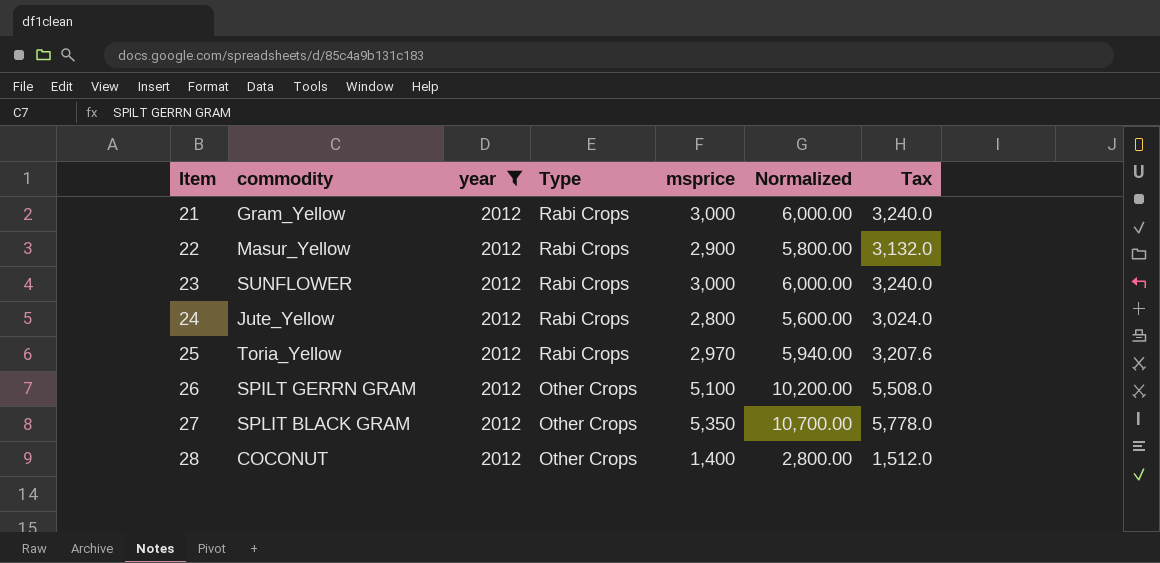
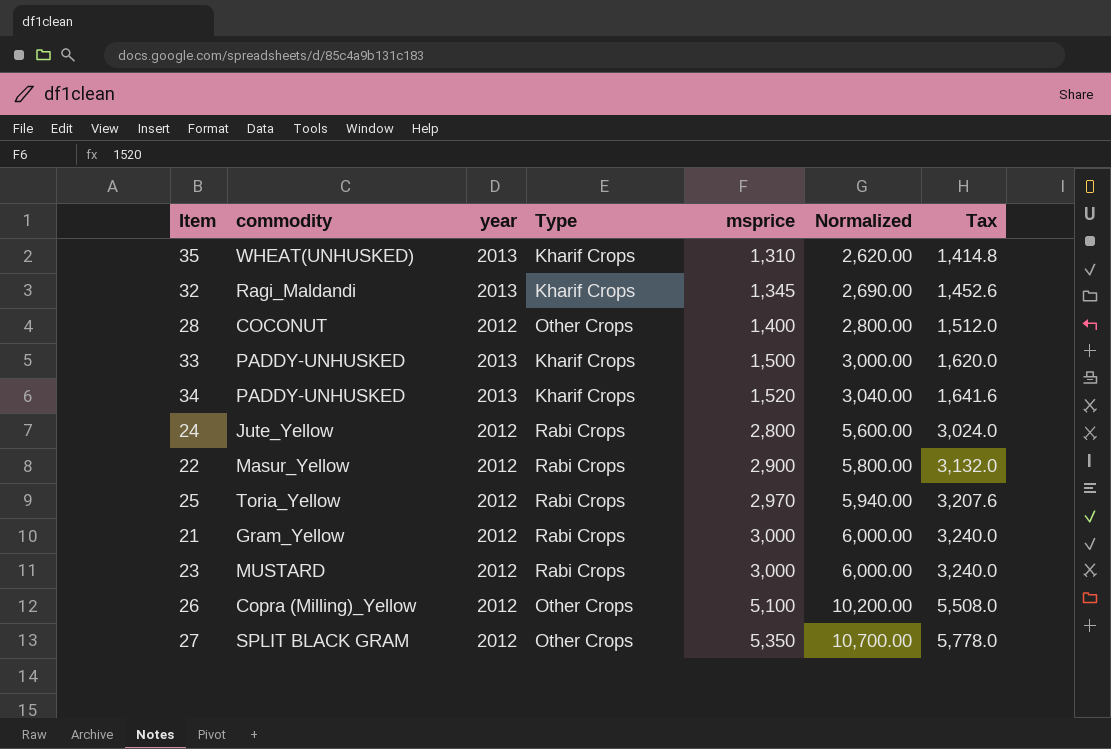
filter: year = 2012 -> none
row order: Item ascending -> msprice ascending
23 | commodity: SUNFLOWER -> MUSTARD
26 | commodity: SPILT GERRN GRAM -> Copra (Milling)_Yellow

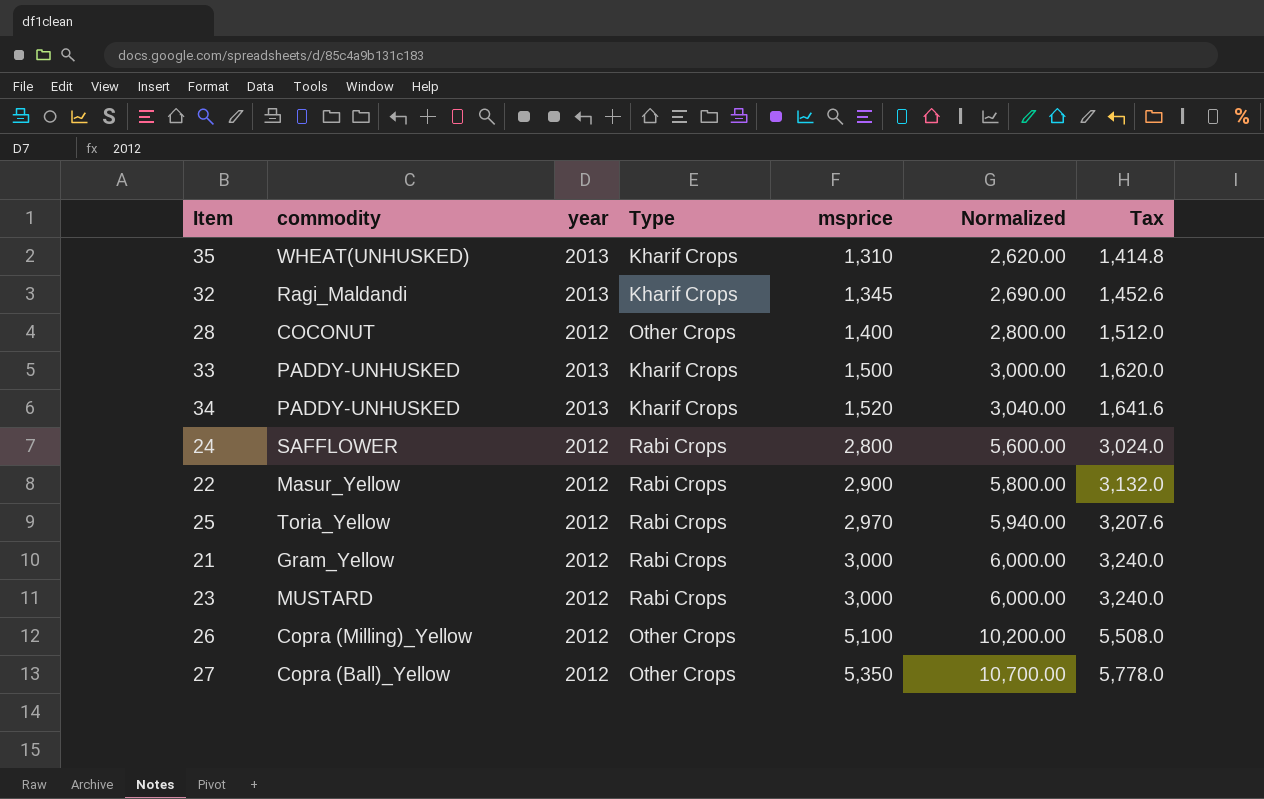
24 | commodity: Jute_Yellow -> SAFFLOWER
27 | commodity: SPLIT BLACK GRAM -> Copra (Ball)_Yellow

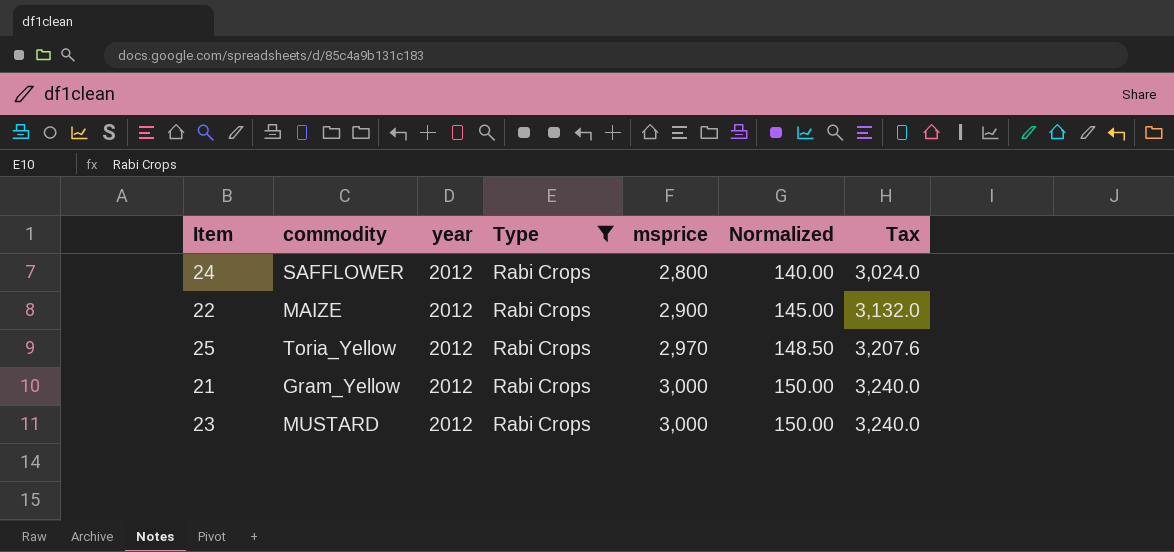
filter: none -> Type = Rabi Crops
column Normalized | formula: [msprice] * 2 -> [msprice] * 0.05
22 | commodity: Masur_Yellow -> MAIZE

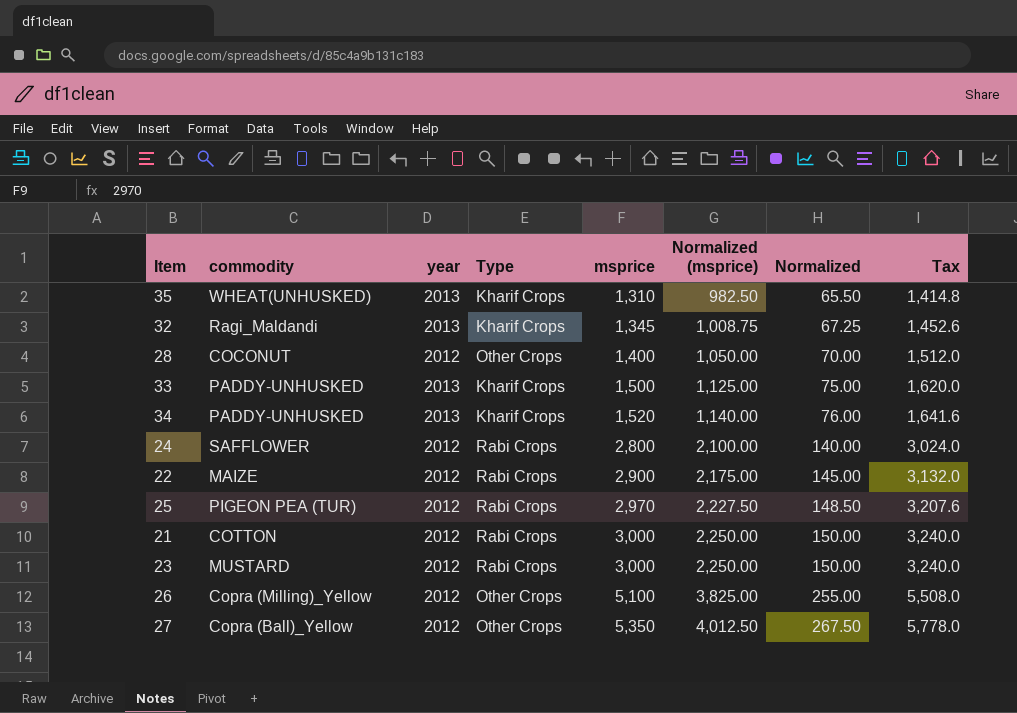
filter: Type = Rabi Crops -> none
column Normalized (msprice) | formula: none -> [msprice] * 0.75
25 | commodity: Toria_Yellow -> PIGEON PEA (TUR)
21 | commodity: Gram_Yellow -> COTTON

